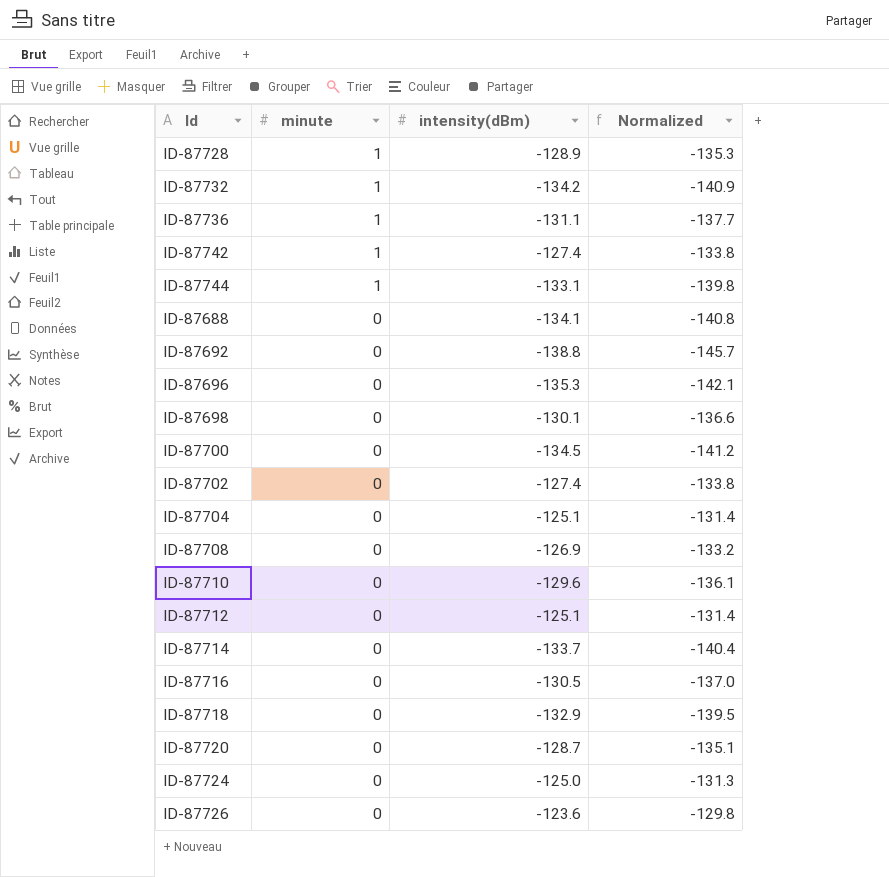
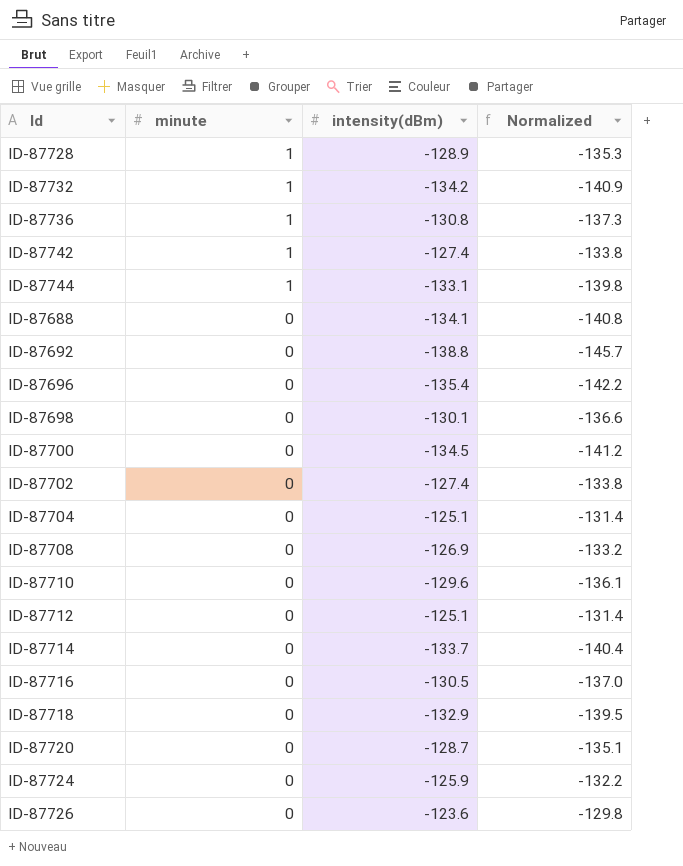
ID-87736 | intensity(dBm): -131.1 -> -130.8
ID-87736 | Normalized: -137.7 -> -137.3
ID-87696 | intensity(dBm): -135.3 -> -135.4
ID-87696 | Normalized: -142.1 -> -142.2
ID-87724 | intensity(dBm): -125.0 -> -125.9
ID-87724 | Normalized: -131.3 -> -132.2

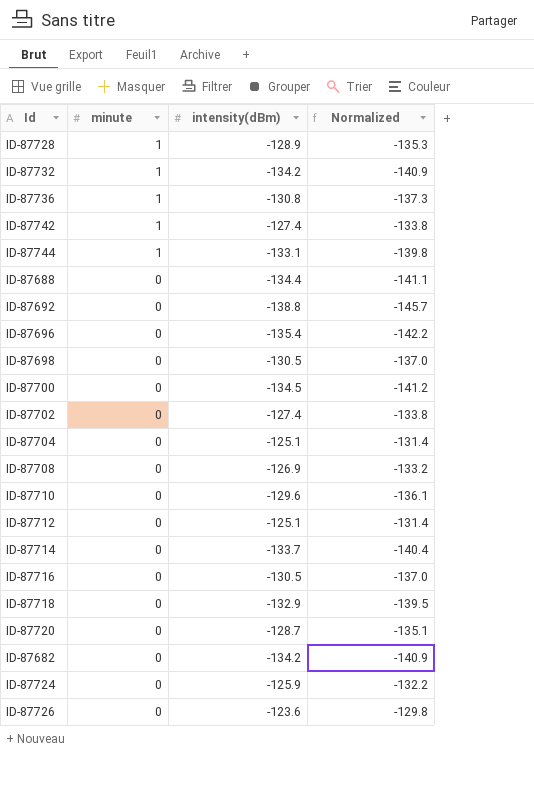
ID-87688 | intensity(dBm): -134.1 -> -134.4
ID-87688 | Normalized: -140.8 -> -141.1
ID-87698 | intensity(dBm): -130.1 -> -130.5
ID-87698 | Normalized: -136.6 -> -137.0
row ID-87682: none -> 0 | -134.2 | -140.9

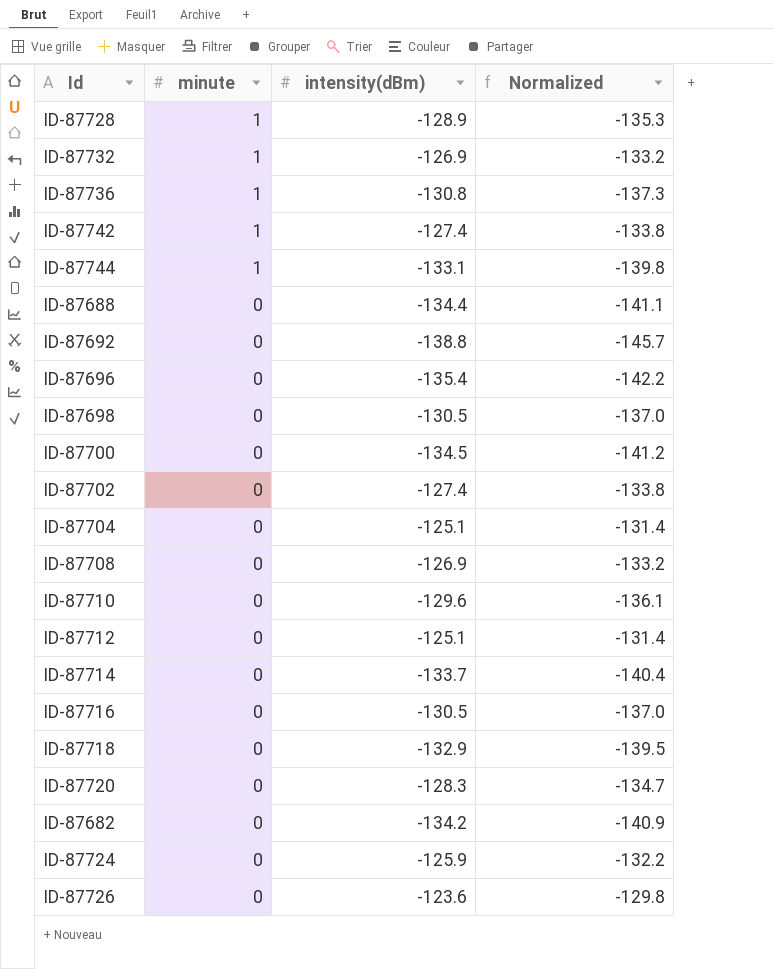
ID-87732 | intensity(dBm): -134.2 -> -126.9
ID-87732 | Normalized: -140.9 -> -133.2
ID-87720 | intensity(dBm): -128.7 -> -128.3
ID-87720 | Normalized: -135.1 -> -134.7

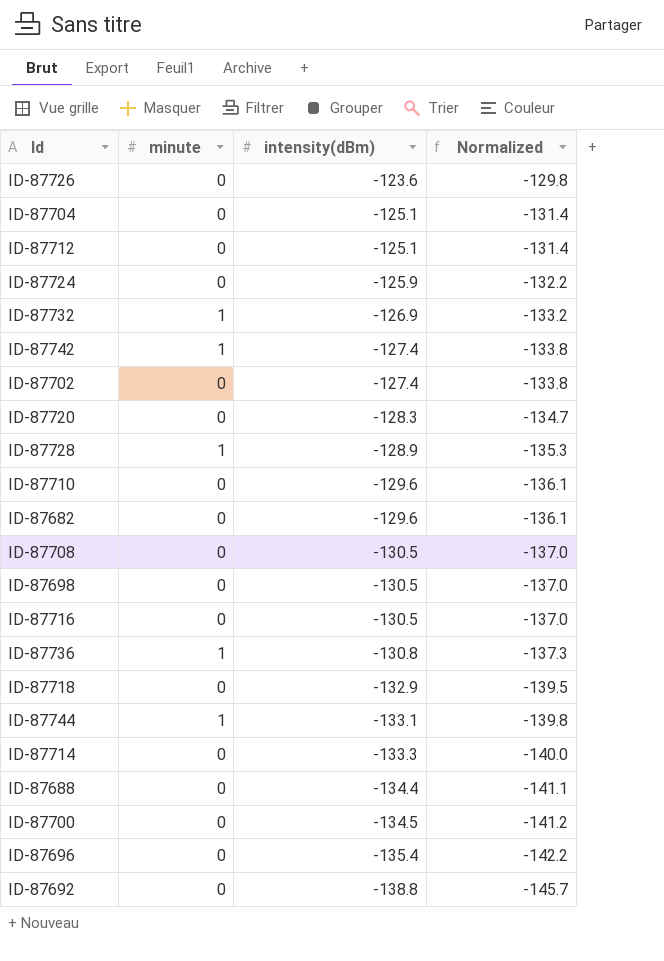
row order: minute descending -> intensity(dBm) descending
ID-87682 | intensity(dBm): -134.2 -> -129.6
ID-87682 | Normalized: -140.9 -> -136.1
ID-87708 | intensity(dBm): -126.9 -> -130.5
ID-87708 | Normalized: -133.2 -> -137.0
ID-87714 | intensity(dBm): -133.7 -> -133.3
ID-87714 | Normalized: -140.4 -> -140.0

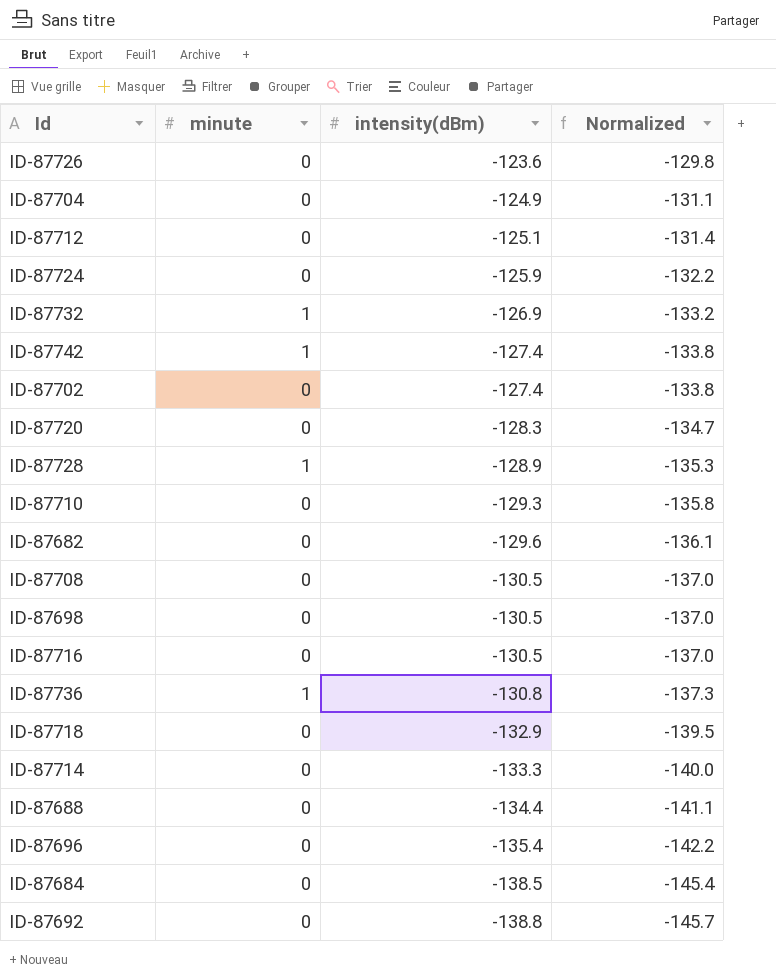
row ID-87744: 1 | -133.1 | -139.8 -> none
row ID-87700: 0 | -134.5 | -141.2 -> none
ID-87704 | intensity(dBm): -125.1 -> -124.9
ID-87704 | Normalized: -131.4 -> -131.1
ID-87710 | intensity(dBm): -129.6 -> -129.3
ID-87710 | Normalized: -136.1 -> -135.8
row ID-87684: none -> 0 | -138.5 | -145.4

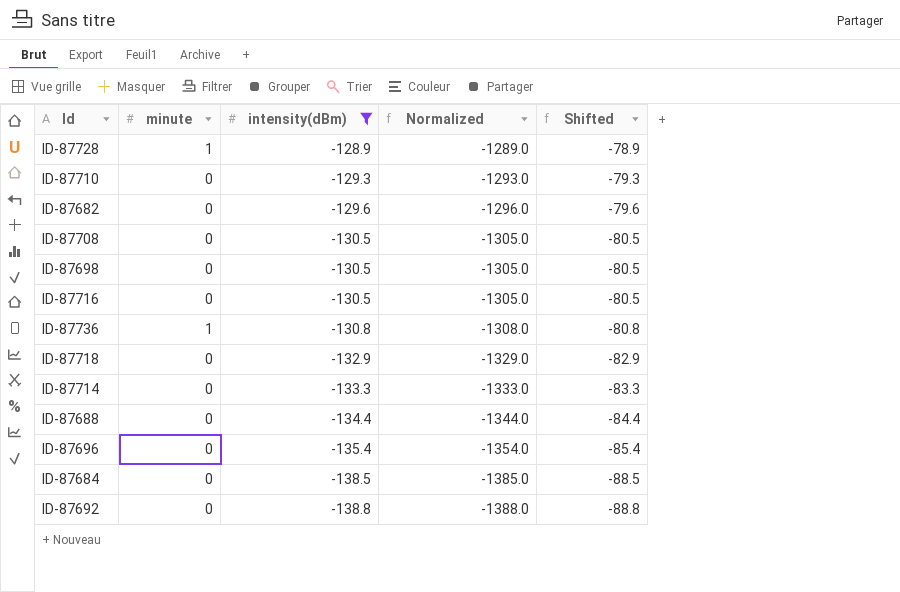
filter: none -> intensity(dBm) <= -128.9
column Normalized | formula: [intensity(dBm)] * 1.05 -> [intensity(dBm)] * 10
column Shifted | formula: none -> [intensity(dBm)] + 50

